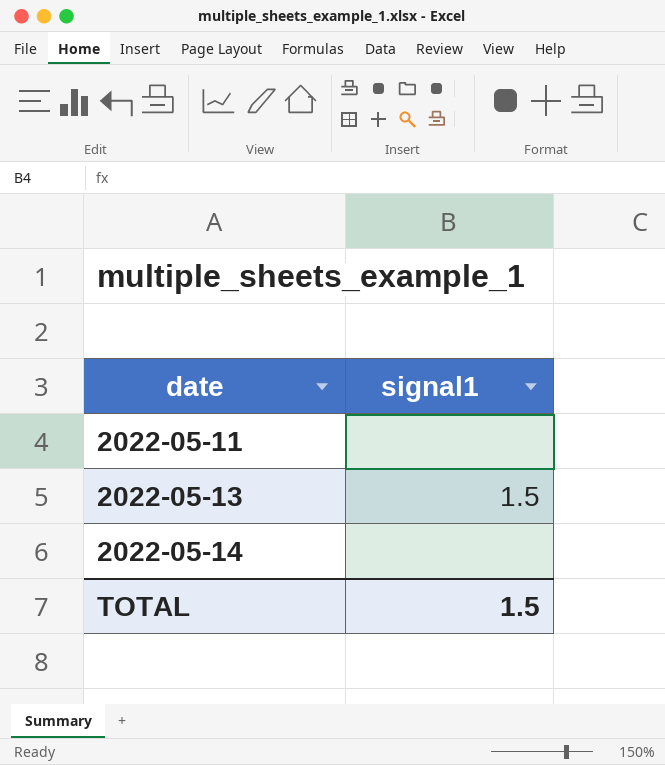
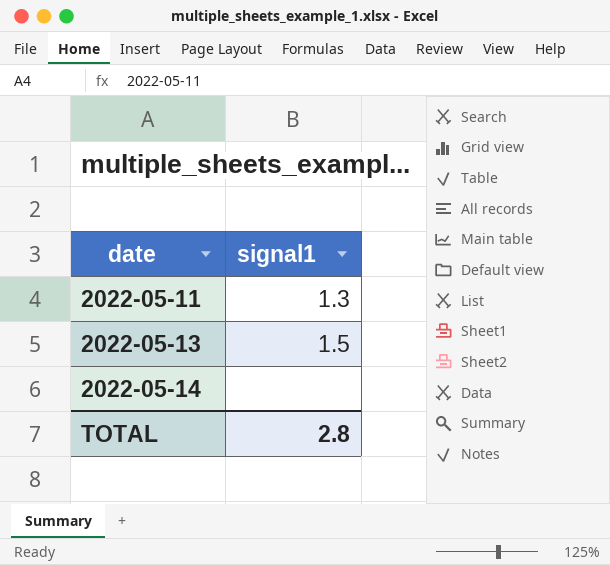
2022-05-11 | signal1: none -> 1.3
TOTAL | signal1: 1.5 -> 2.8

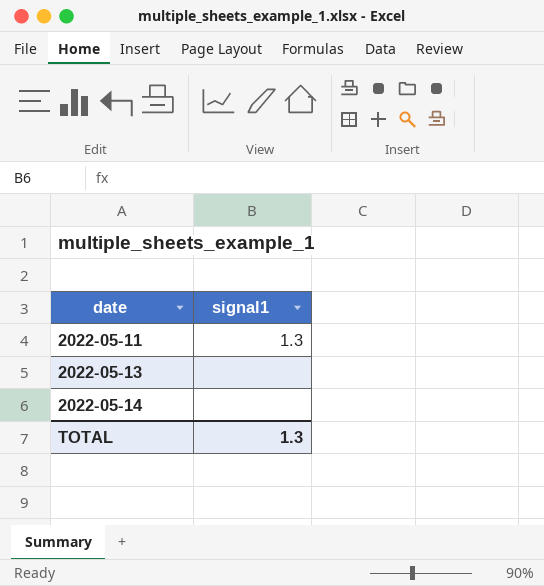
2022-05-13 | signal1: 1.5 -> none
TOTAL | signal1: 2.8 -> 1.3

